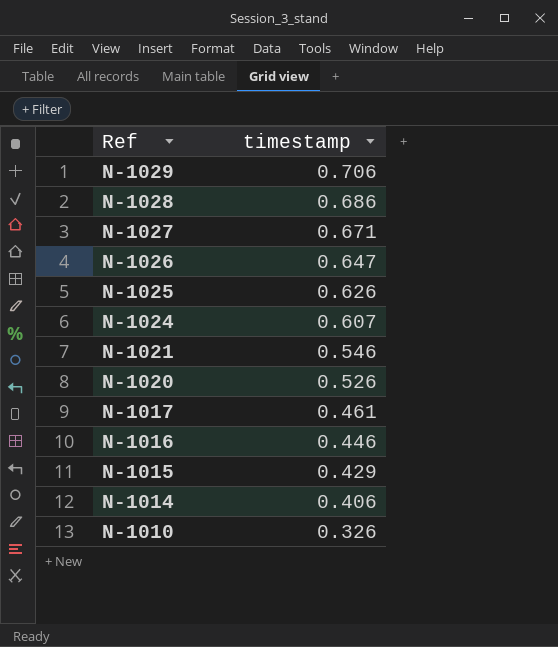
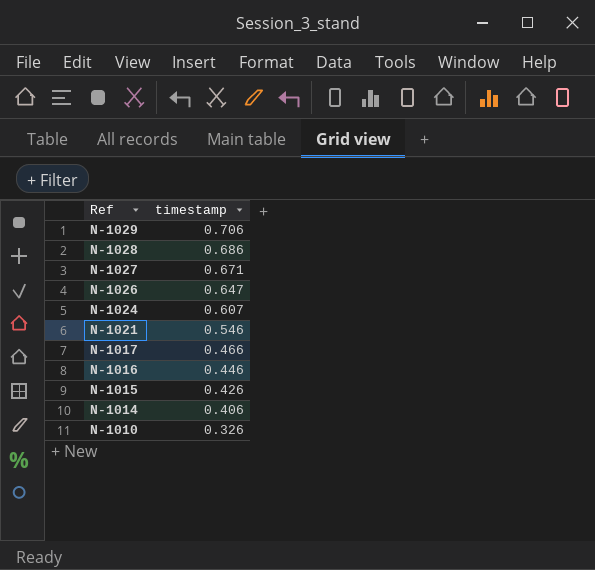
row N-1025: 0.626 -> none
row N-1020: 0.526 -> none
N-1017 | timestamp: 0.461 -> 0.466
N-1015 | timestamp: 0.429 -> 0.426

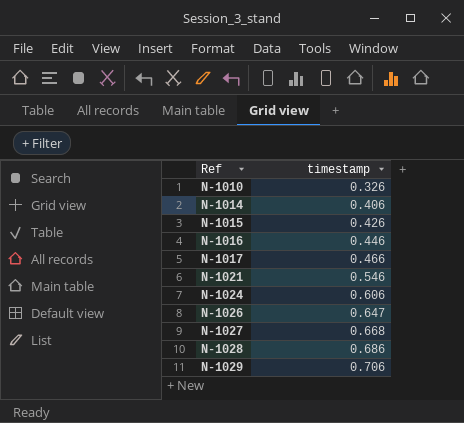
row order: Ref descending -> Ref ascending
N-1024 | timestamp: 0.607 -> 0.606
N-1027 | timestamp: 0.671 -> 0.668

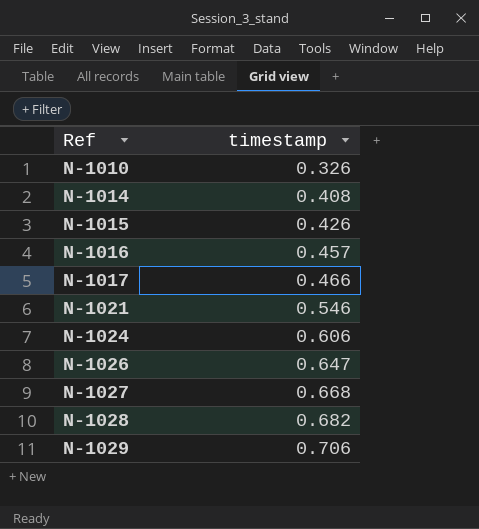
N-1014 | timestamp: 0.406 -> 0.408
N-1016 | timestamp: 0.446 -> 0.457
N-1028 | timestamp: 0.686 -> 0.682

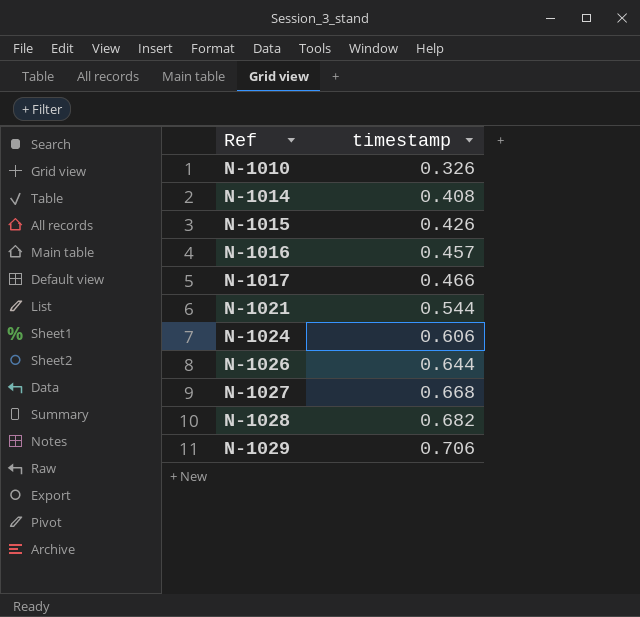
N-1021 | timestamp: 0.546 -> 0.544
N-1026 | timestamp: 0.647 -> 0.644

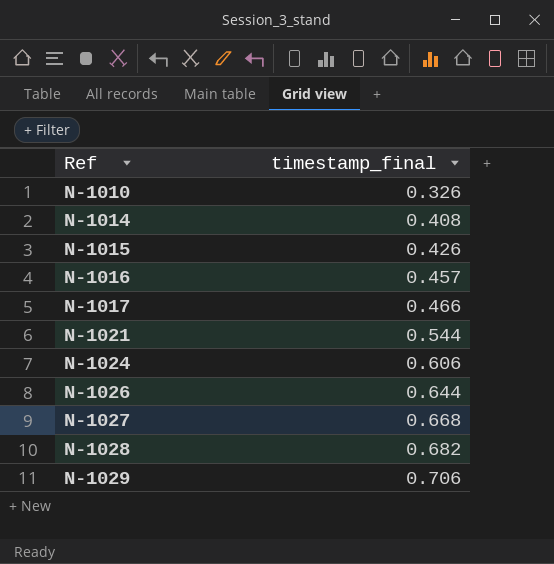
column name: timestamp -> timestamp_final

